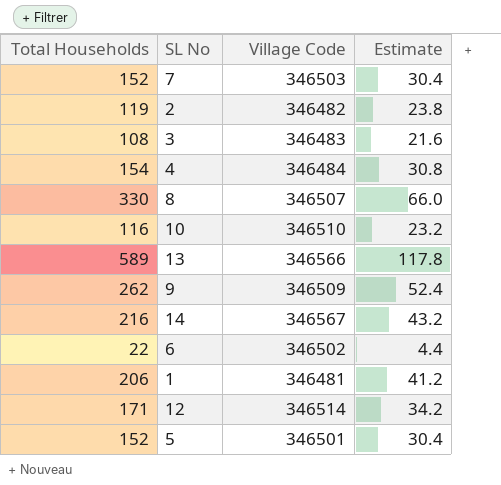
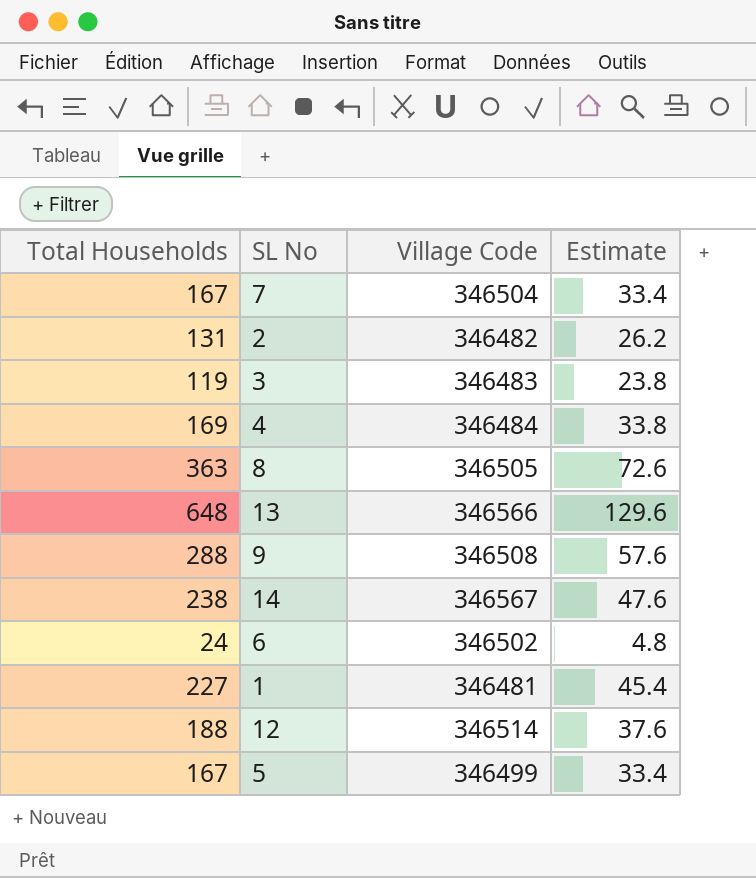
row 10: 116 | 346510 | 23.2 -> none
7 | Total Households: 152 -> 167
7 | Village Code: 346503 -> 346504
7 | Estimate: 30.4 -> 33.4
2 | Total Households: 119 -> 131
2 | Estimate: 23.8 -> 26.2
3 | Total Households: 108 -> 119
3 | Estimate: 21.6 -> 23.8
4 | Total Households: 154 -> 169
4 | Estimate: 30.8 -> 33.8
8 | Total Households: 330 -> 363
8 | Village Code: 346507 -> 346505
8 | Estimate: 66.0 -> 72.6
13 | Total Households: 589 -> 648
13 | Estimate: 117.8 -> 129.6
9 | Total Households: 262 -> 288
9 | Village Code: 346509 -> 346508
9 | Estimate: 52.4 -> 57.6
14 | Total Households: 216 -> 238
14 | Estimate: 43.2 -> 47.6
6 | Total Households: 22 -> 24
6 | Estimate: 4.4 -> 4.8
1 | Total Households: 206 -> 227
1 | Estimate: 41.2 -> 45.4
12 | Total Households: 171 -> 188
12 | Estimate: 34.2 -> 37.6
5 | Total Households: 152 -> 167
5 | Village Code: 346501 -> 346499
5 | Estimate: 30.4 -> 33.4

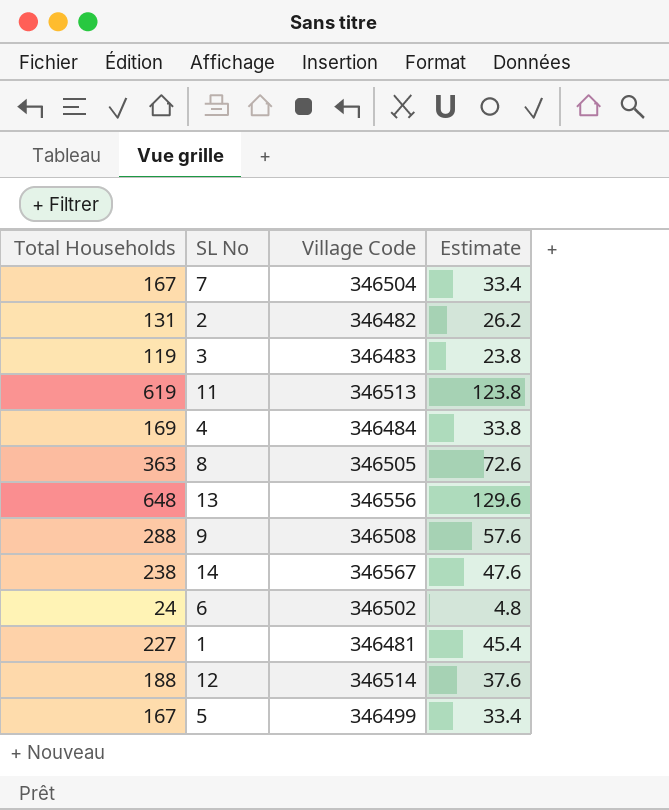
row 11: none -> 619 | 346513 | 123.8
13 | Village Code: 346566 -> 346556

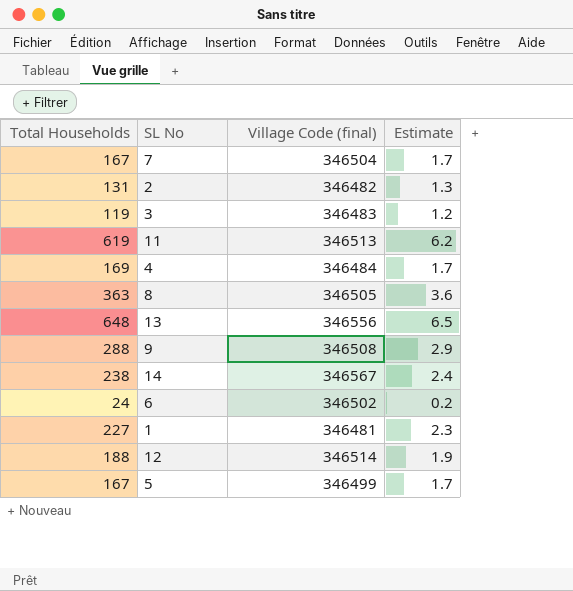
column name: Village Code -> Village Code (final)
column Estimate | formula: [Total Households] * 0.2 -> [Total Households] * 0.01

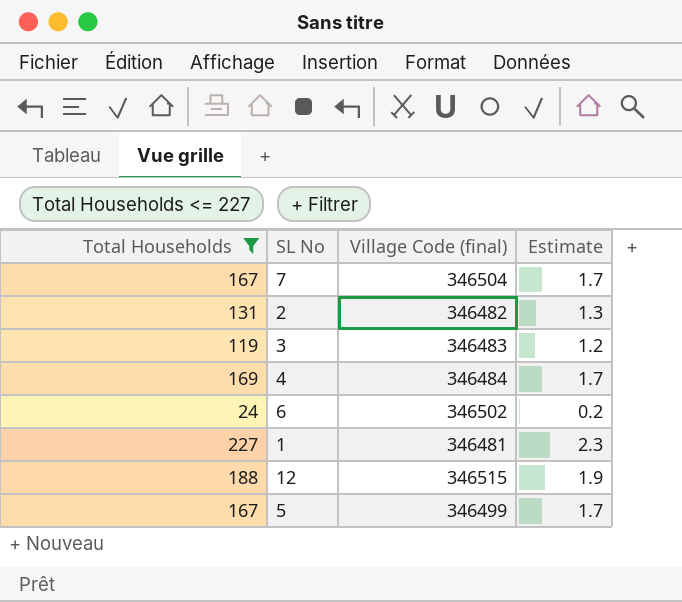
filter: none -> Total Households <= 227
12 | Village Code (final): 346514 -> 346515

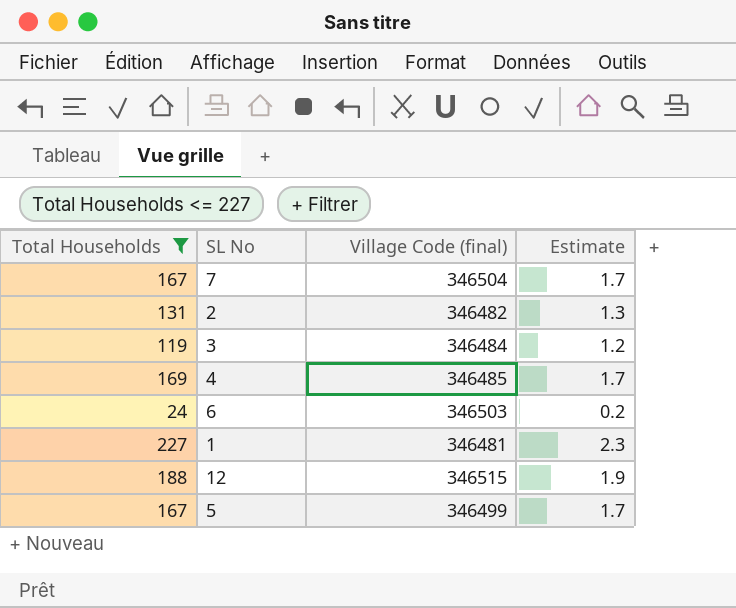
3 | Village Code (final): 346483 -> 346484
4 | Village Code (final): 346484 -> 346485
6 | Village Code (final): 346502 -> 346503

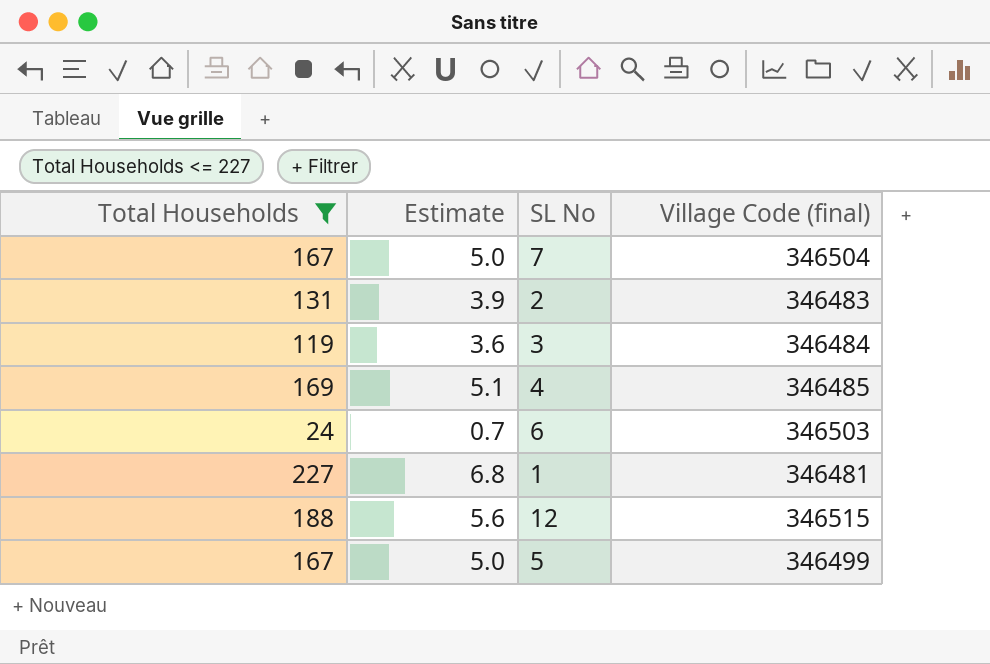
column Estimate | formula: [Total Households] * 0.01 -> [Total Households] * 0.03
column Estimate | position: 4 -> 2
2 | Village Code (final): 346482 -> 346483

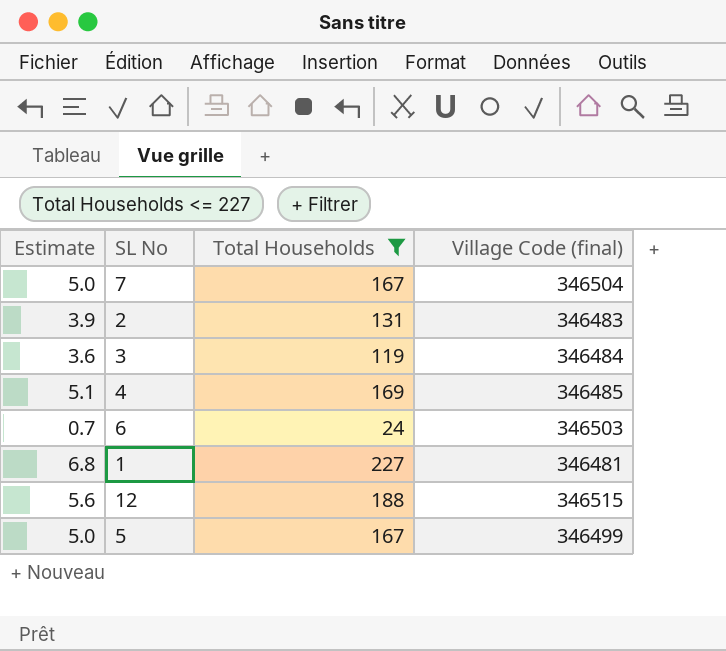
column Total Households | position: 1 -> 3

